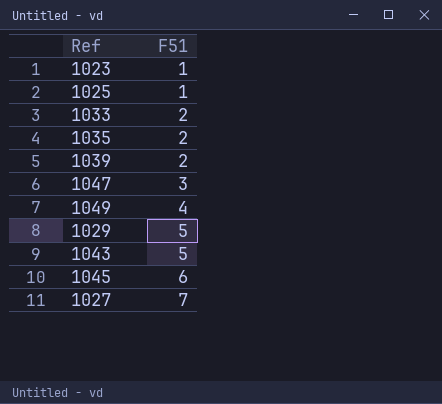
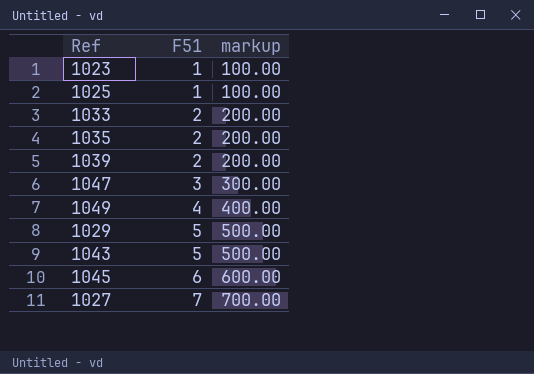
column markup | formula: none -> [F51] * 100

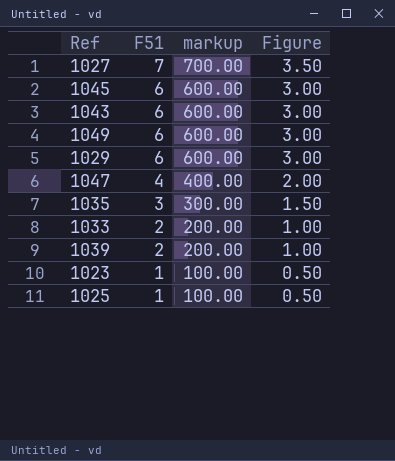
row order: F51 ascending -> F51 descending
column Figure | formula: none -> [F51] * 0.5
1043 | F51: 5 -> 6
1043 | markup: 500.00 -> 600.00
1049 | F51: 4 -> 6
1049 | markup: 400.00 -> 600.00
1029 | F51: 5 -> 6
1029 | markup: 500.00 -> 600.00
1047 | F51: 3 -> 4
1047 | markup: 300.00 -> 400.00
1035 | F51: 2 -> 3
1035 | markup: 200.00 -> 300.00

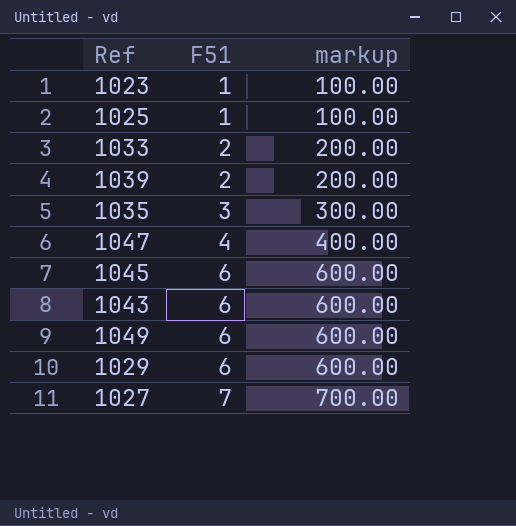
row order: F51 descending -> F51 ascending
column Figure | formula: [F51] * 0.5 -> none

